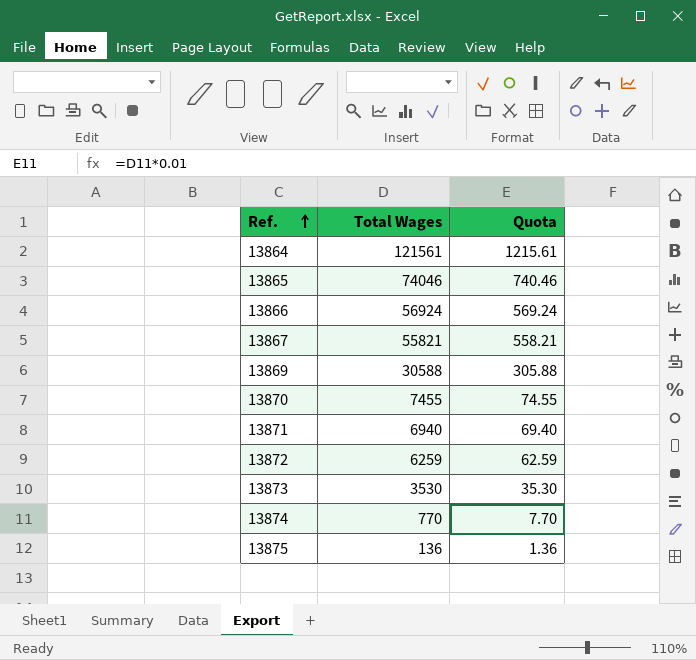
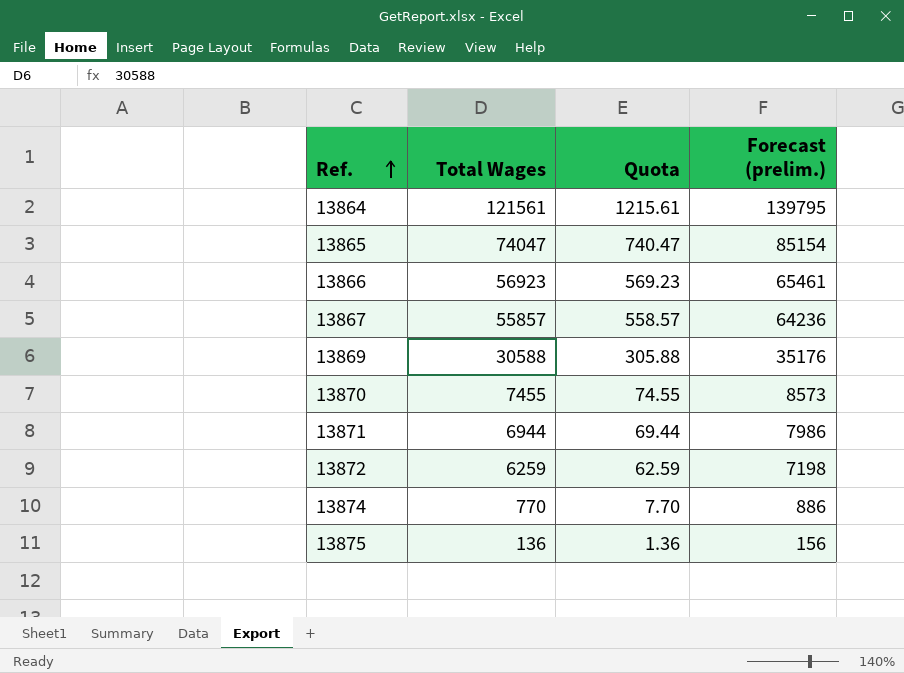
column Forecast (prelim.) | formula: none -> [Total Wages] * 1.15
row 13873: 3530 | 35.30 -> none
13865 | Total Wages: 74046 -> 74047
13865 | Quota: 740.46 -> 740.47
13866 | Total Wages: 56924 -> 56923
13866 | Quota: 569.24 -> 569.23
13867 | Total Wages: 55821 -> 55857
13867 | Quota: 558.21 -> 558.57
13871 | Total Wages: 6940 -> 6944
13871 | Quota: 69.40 -> 69.44

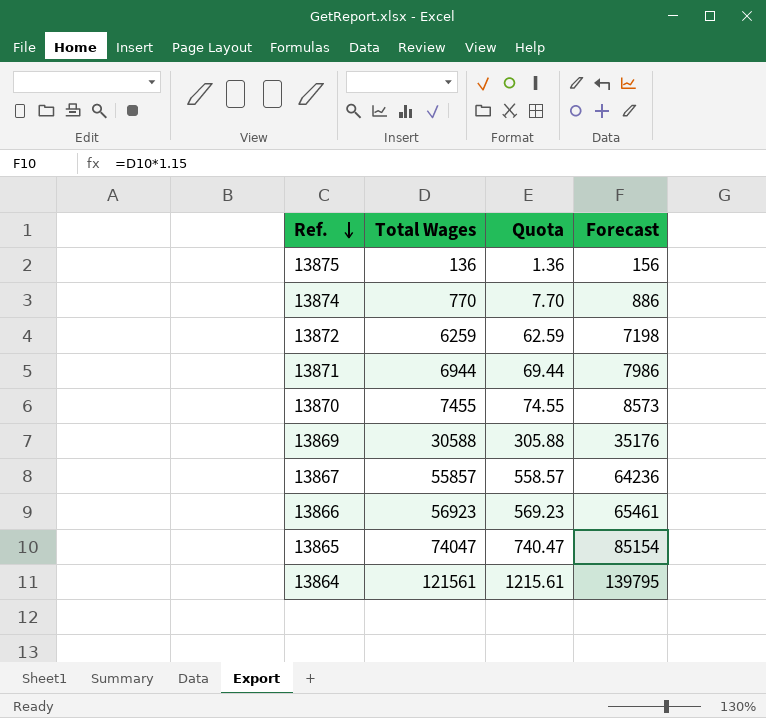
row order: Ref. ascending -> Ref. descending
column name: Forecast (prelim.) -> Forecast

